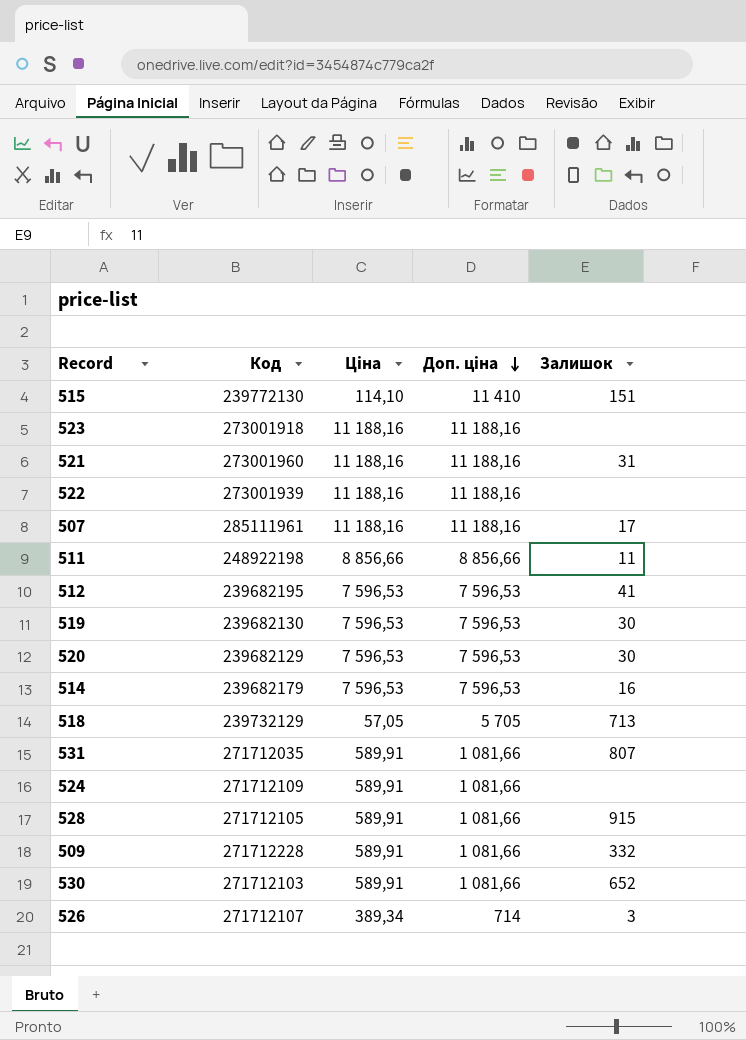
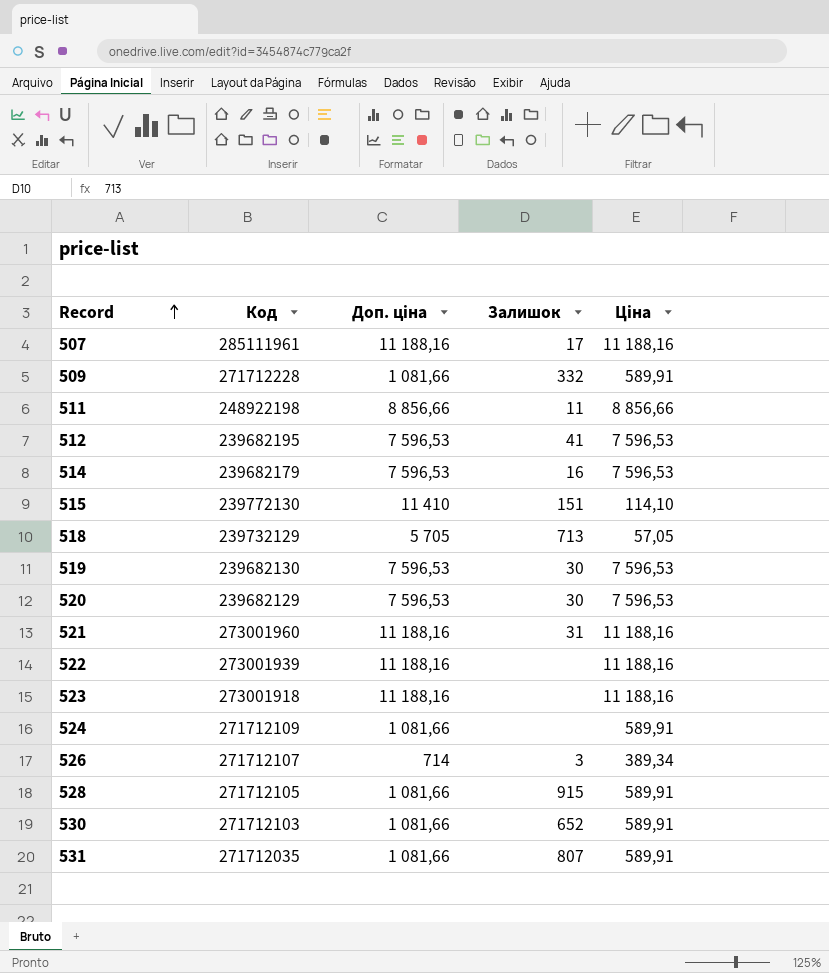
row order: Доп. ціна descending -> Record ascending
column Ціна | position: 3 -> 5

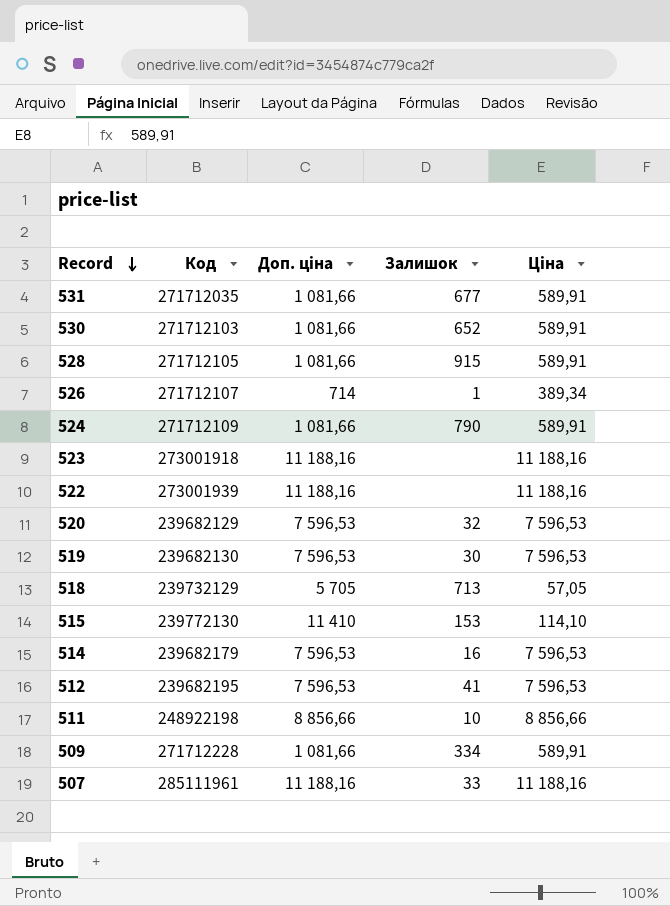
row order: Record ascending -> Record descending
row 521: 273001960 | 11 188,16 | 31 | 11 188,16 -> none
531 | Залишок: 807 -> 677
526 | Залишок: 3 -> 1
524 | Залишок: none -> 790
520 | Залишок: 30 -> 32
515 | Залишок: 151 -> 153
511 | Залишок: 11 -> 10
509 | Залишок: 332 -> 334
507 | Залишок: 17 -> 33

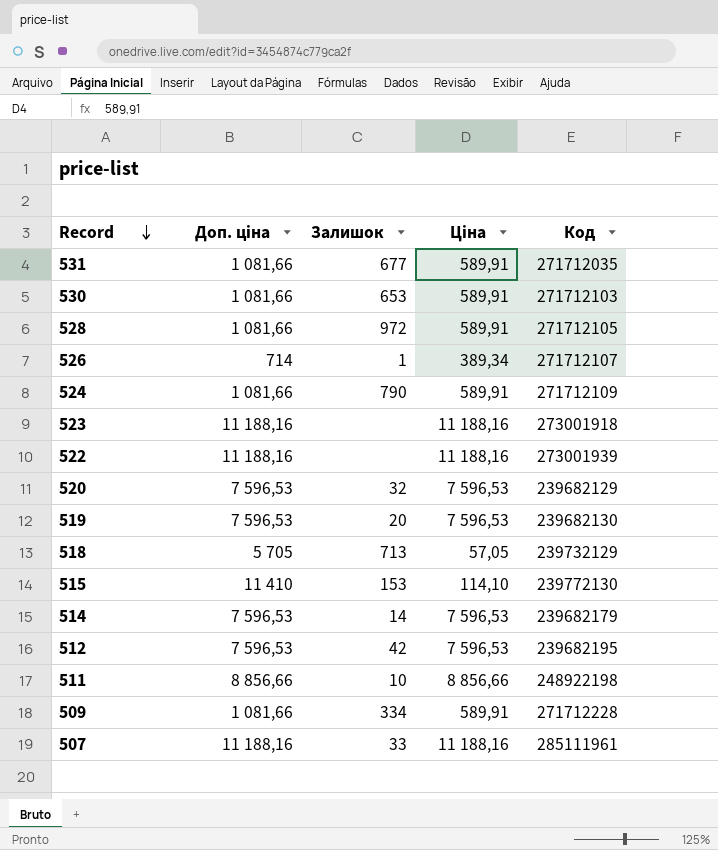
column Код | position: 2 -> 5
530 | Залишок: 652 -> 653
528 | Залишок: 915 -> 972
519 | Залишок: 30 -> 20
514 | Залишок: 16 -> 14
512 | Залишок: 41 -> 42

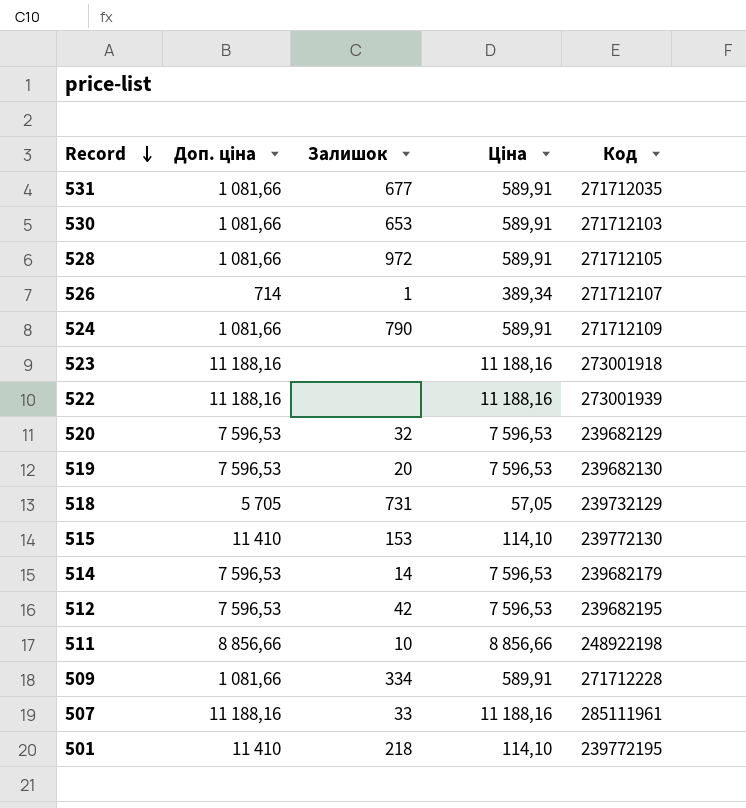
518 | Залишок: 713 -> 731
row 501: none -> 11 410 | 218 | 114,10 | 239772195

